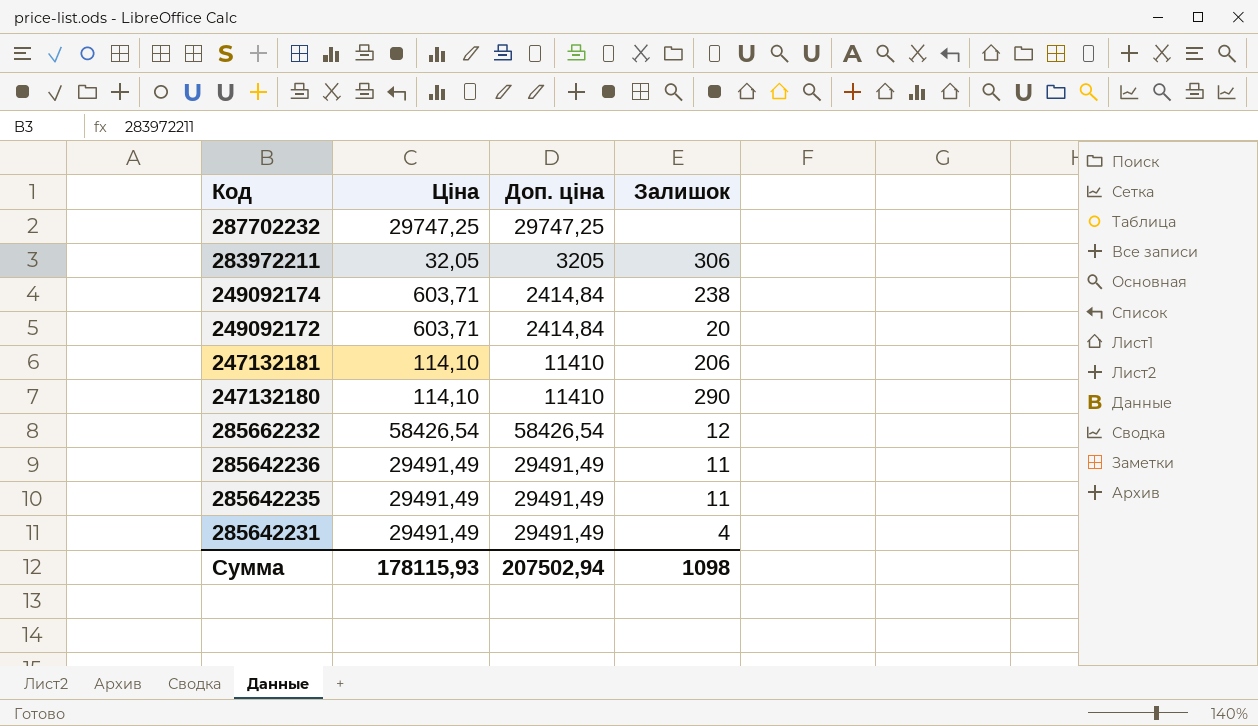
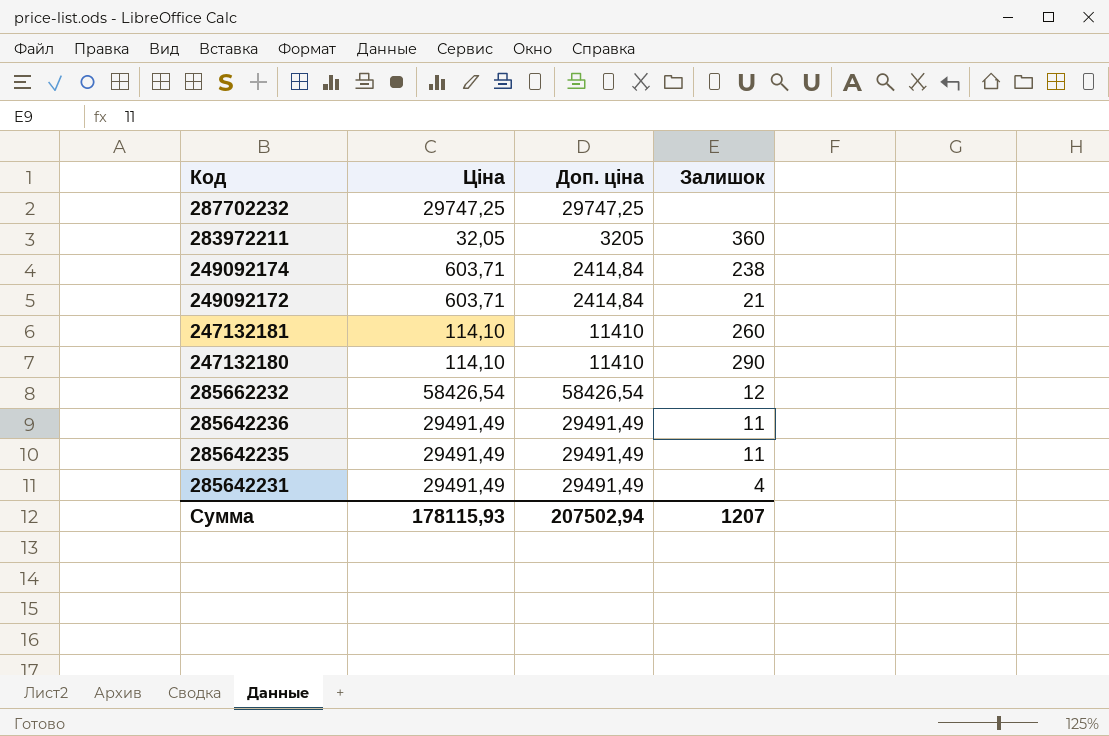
283972211 | Залишок: 306 -> 360
249092172 | Залишок: 20 -> 21
247132181 | Залишок: 206 -> 260
Сумма | Залишок: 1098 -> 1207

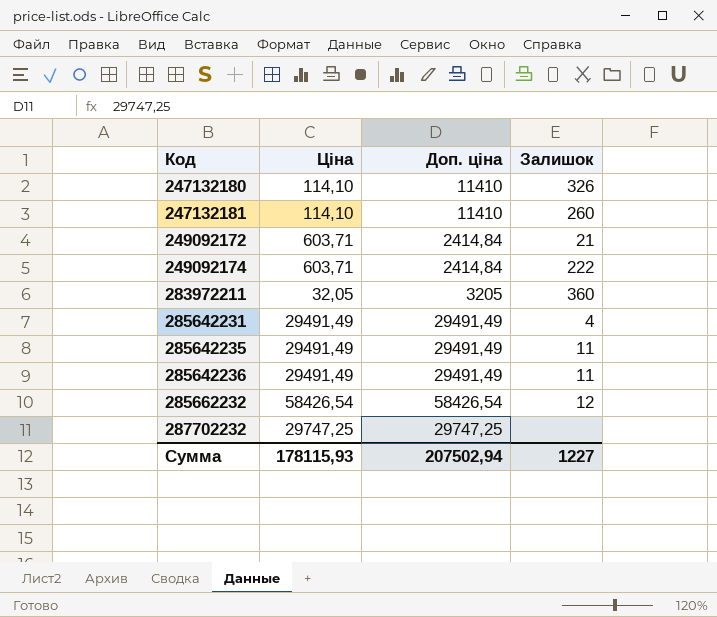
row order: none -> Код ascending
247132180 | Залишок: 290 -> 326
249092174 | Залишок: 238 -> 222
Сумма | Залишок: 1207 -> 1227

